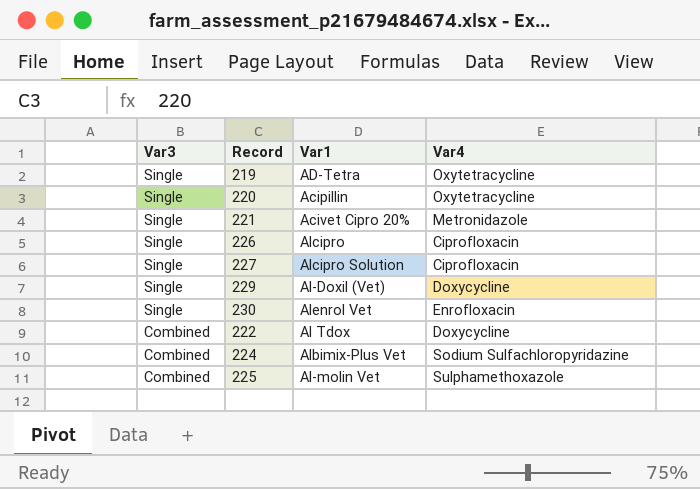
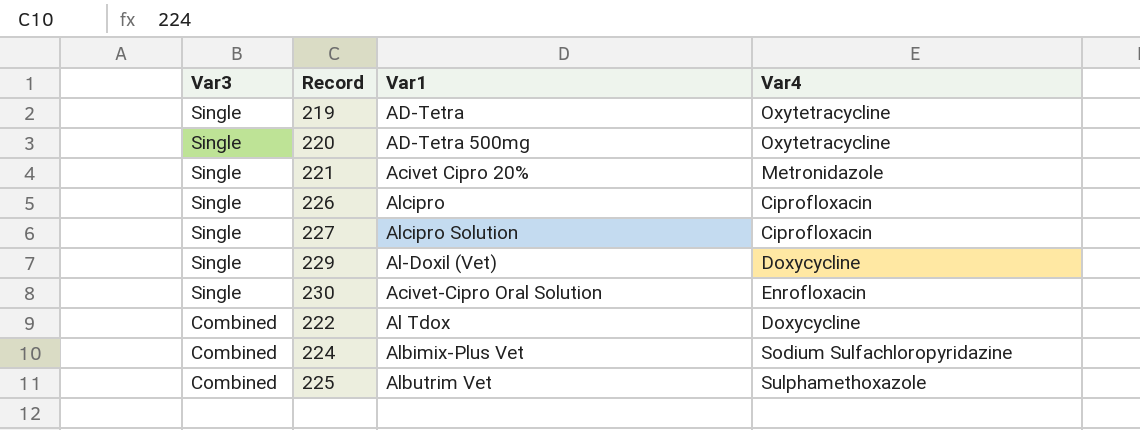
220 | Var1: Acipillin -> AD-Tetra 500mg
230 | Var1: Alenrol Vet -> Acivet-Cipro Oral Solution
225 | Var1: Al-molin Vet -> Albutrim Vet

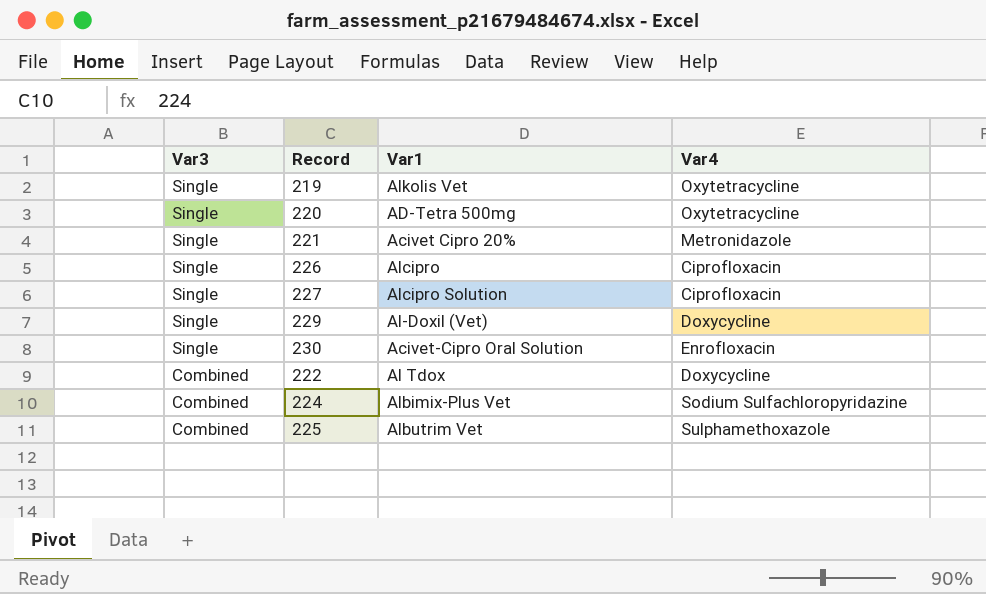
219 | Var1: AD-Tetra -> Alkolis Vet

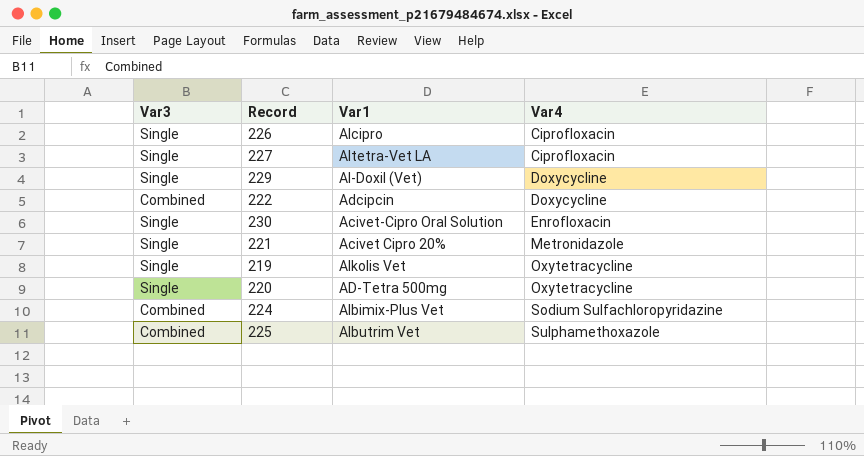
row order: Var3 descending -> Var4 ascending
227 | Var1: Alcipro Solution -> Altetra-Vet LA
222 | Var1: Al Tdox -> Adcipcin

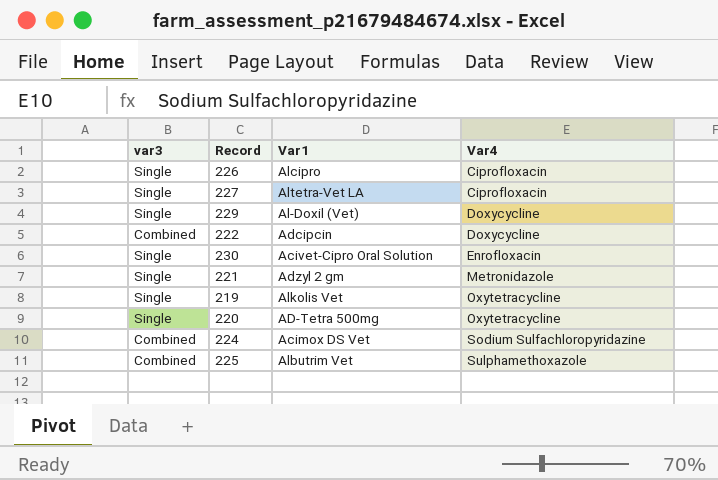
column name: Var3 -> var3
221 | Var1: Acivet Cipro 20% -> Adzyl 2 gm
224 | Var1: Albimix-Plus Vet -> Acimox DS Vet

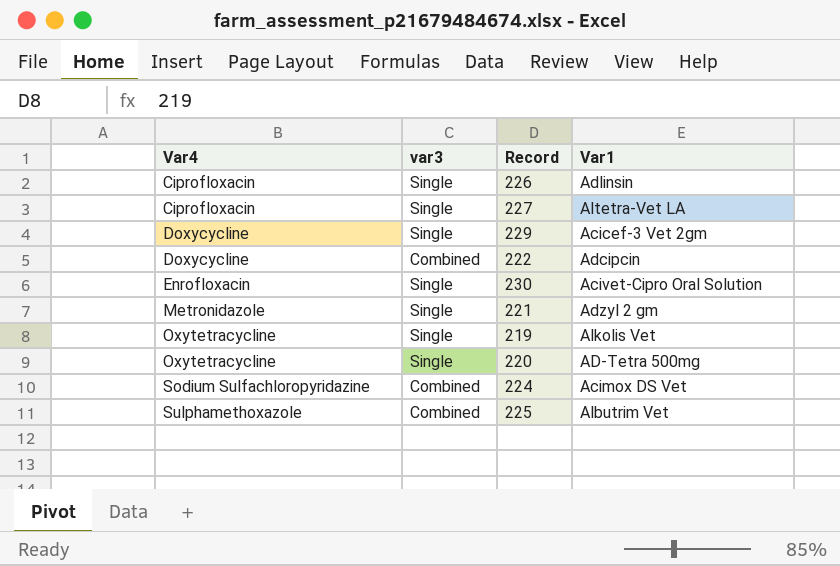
column Var4 | position: 4 -> 1
226 | Var1: Alcipro -> Adlinsin
229 | Var1: Al-Doxil (Vet) -> Acicef-3 Vet 2gm

